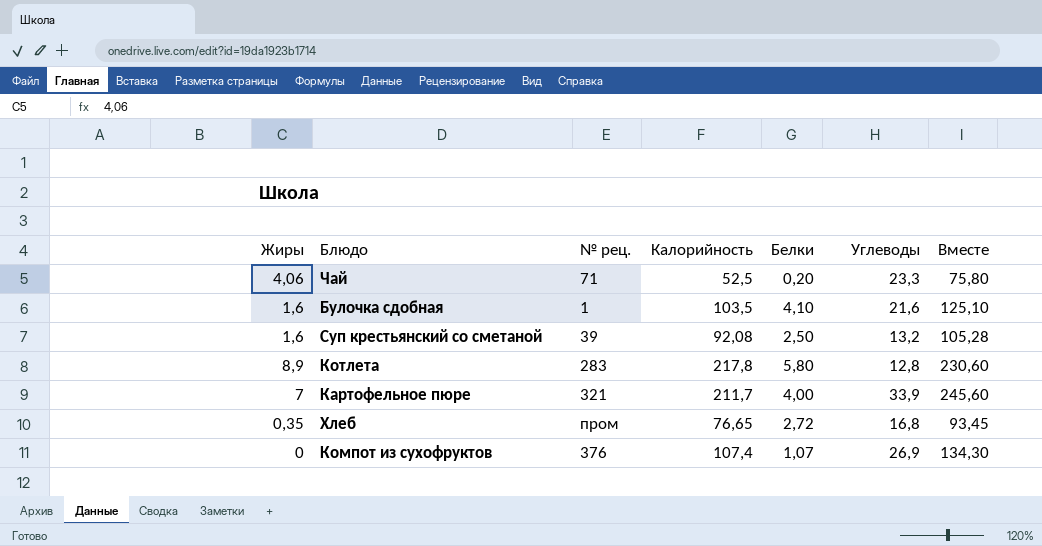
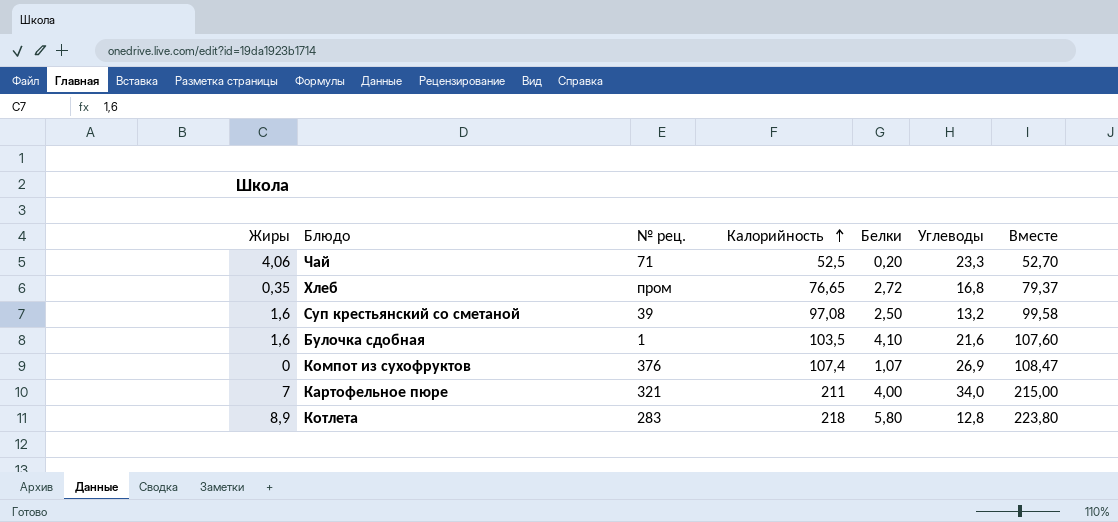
row order: none -> Калорийность ascending
column Вместе | formula: [Калорийность] + [Углеводы] -> [Калорийность] + [Белки]
Суп крестьянский со сметаной | Калорийность: 92,08 -> 97,08
Картофельное пюре | Калорийность: 211,7 -> 211
Картофельное пюре | Углеводы: 33,9 -> 34,0
Котлета | Калорийность: 217,8 -> 218

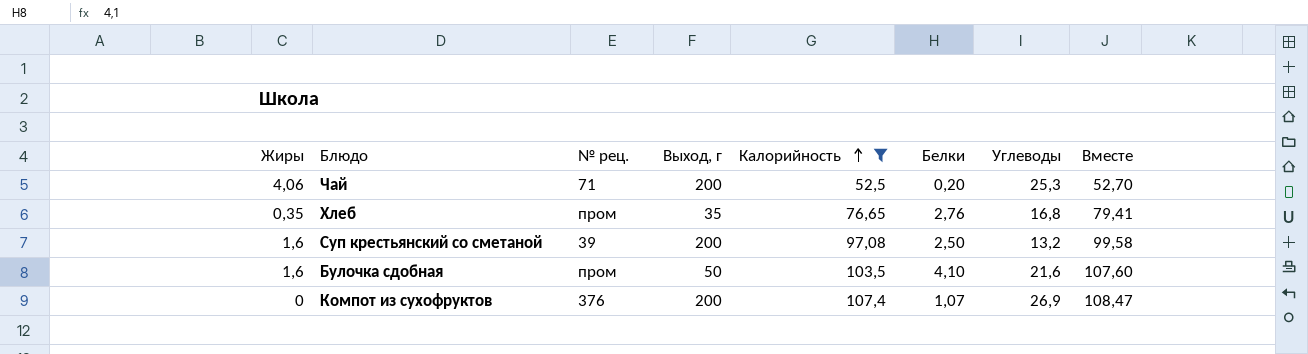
filter: none -> Калорийность <= 107,4
column Выход, г | position: none -> 4
Чай | Углеводы: 23,3 -> 25,3
Хлеб | Белки: 2,72 -> 2,76
Хлеб | Вместе: 79,37 -> 79,41
Булочка сдобная | № рец.: 1 -> пром

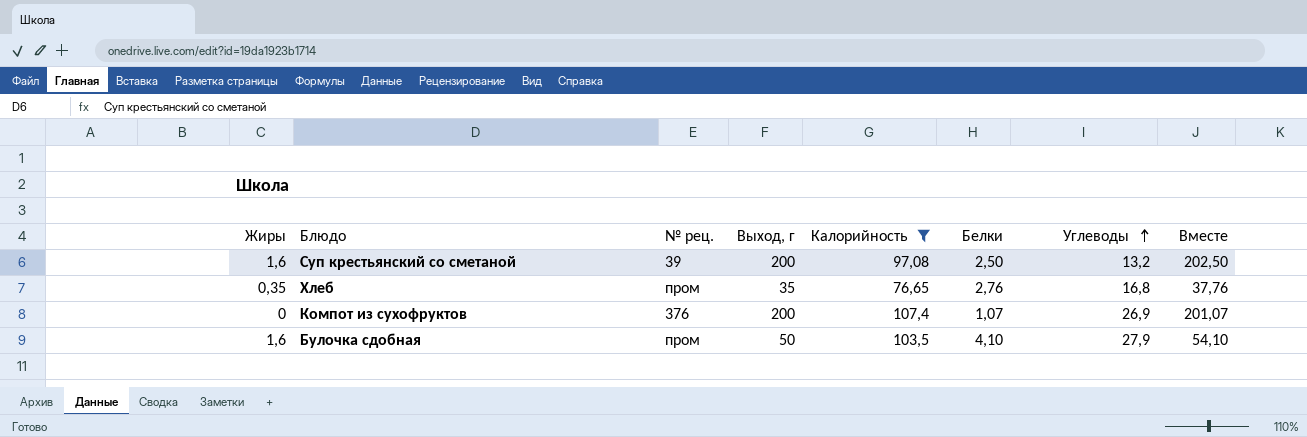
row order: Калорийность ascending -> Углеводы ascending
column Вместе | formula: [Калорийность] + [Белки] -> [Выход, г] + [Белки]
row Чай: 4,06 | 71 | 200 | 52,5 | 0,20 | 25,3 | 52,70 -> none
Булочка сдобная | Углеводы: 21,6 -> 27,9

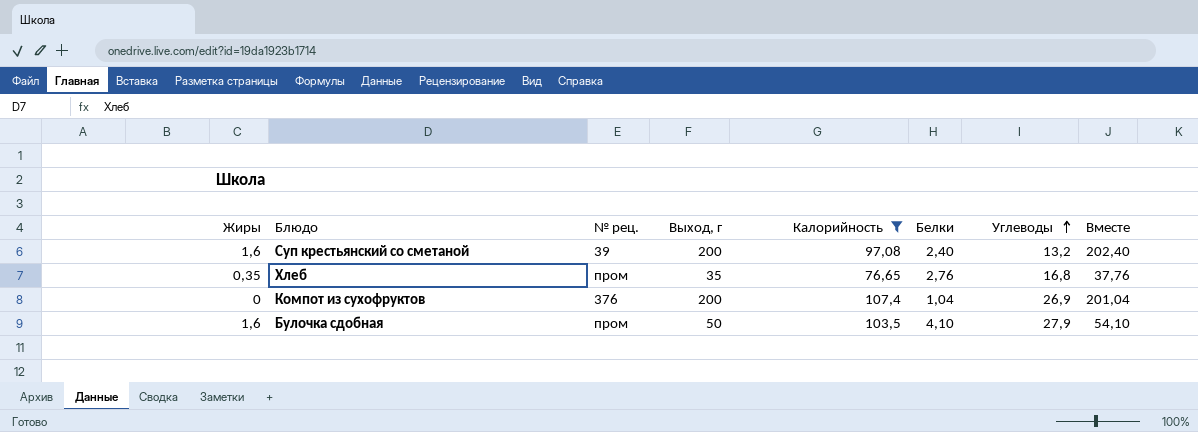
Суп крестьянский со сметаной | Белки: 2,50 -> 2,40
Суп крестьянский со сметаной | Вместе: 202,50 -> 202,40
Компот из сухофруктов | Белки: 1,07 -> 1,04
Компот из сухофруктов | Вместе: 201,07 -> 201,04

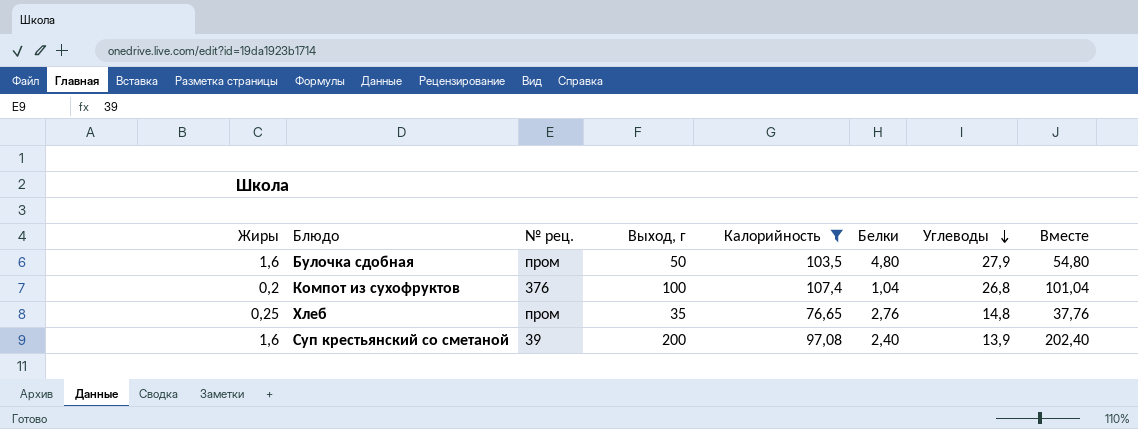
row order: Углеводы ascending -> Углеводы descending
Булочка сдобная | Белки: 4,10 -> 4,80
Булочка сдобная | Вместе: 54,10 -> 54,80
Компот из сухофруктов | Жиры: 0 -> 0,2
Компот из сухофруктов | Выход, г: 200 -> 100
Компот из сухофруктов | Углеводы: 26,9 -> 26,8
Компот из сухофруктов | Вместе: 201,04 -> 101,04
Хлеб | Жиры: 0,35 -> 0,25
Хлеб | Углеводы: 16,8 -> 14,8
Суп крестьянский со сметаной | Углеводы: 13,2 -> 13,9

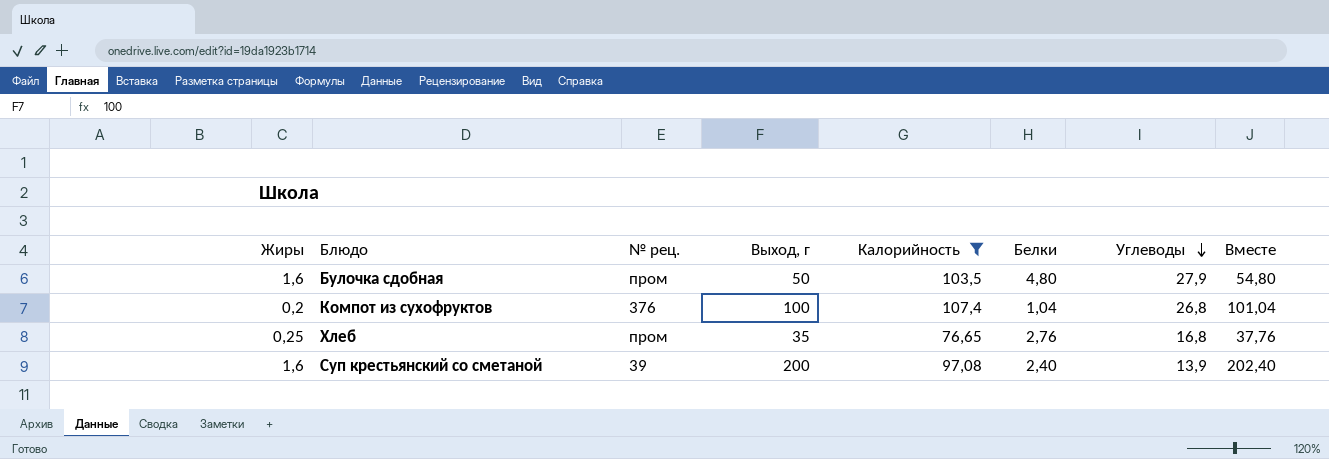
Хлеб | Углеводы: 14,8 -> 16,8

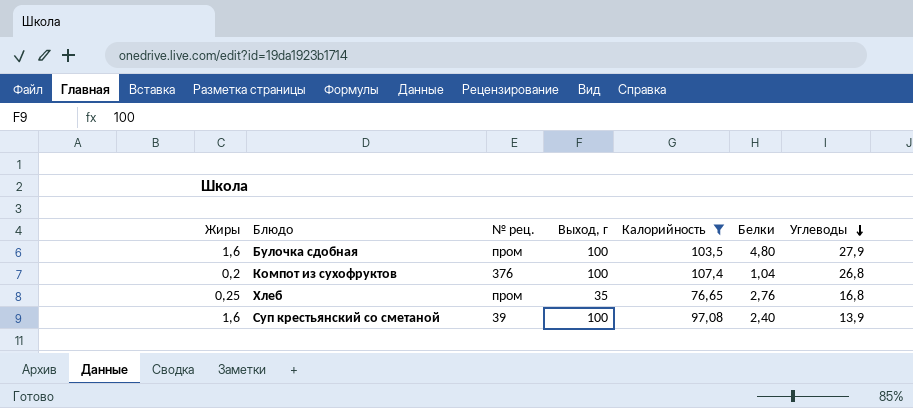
column Вместе | formula: [Выход, г] + [Белки] -> none
Булочка сдобная | Выход, г: 50 -> 100
Суп крестьянский со сметаной | Выход, г: 200 -> 100

